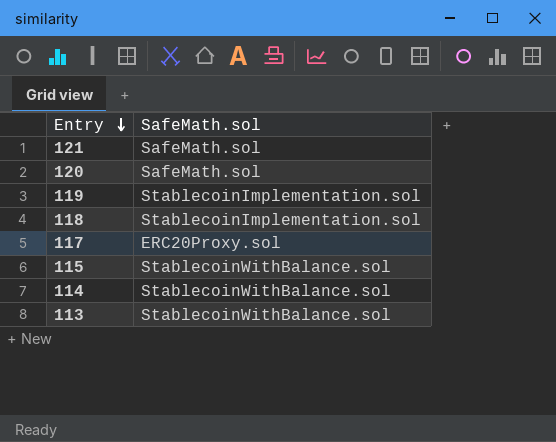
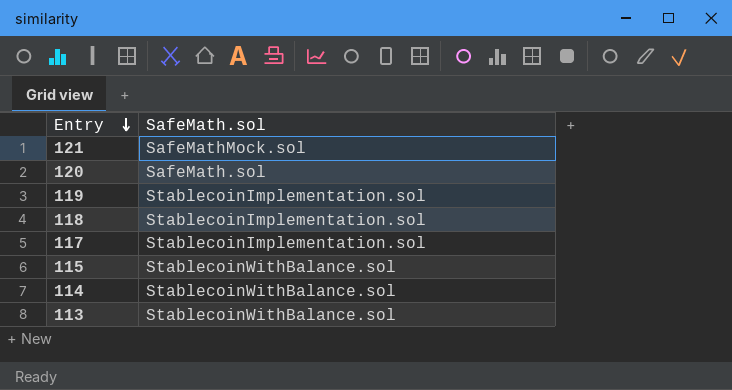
121 | SafeMath.sol: SafeMath.sol -> SafeMathMock.sol
117 | SafeMath.sol: ERC20Proxy.sol -> StablecoinImplementation.sol

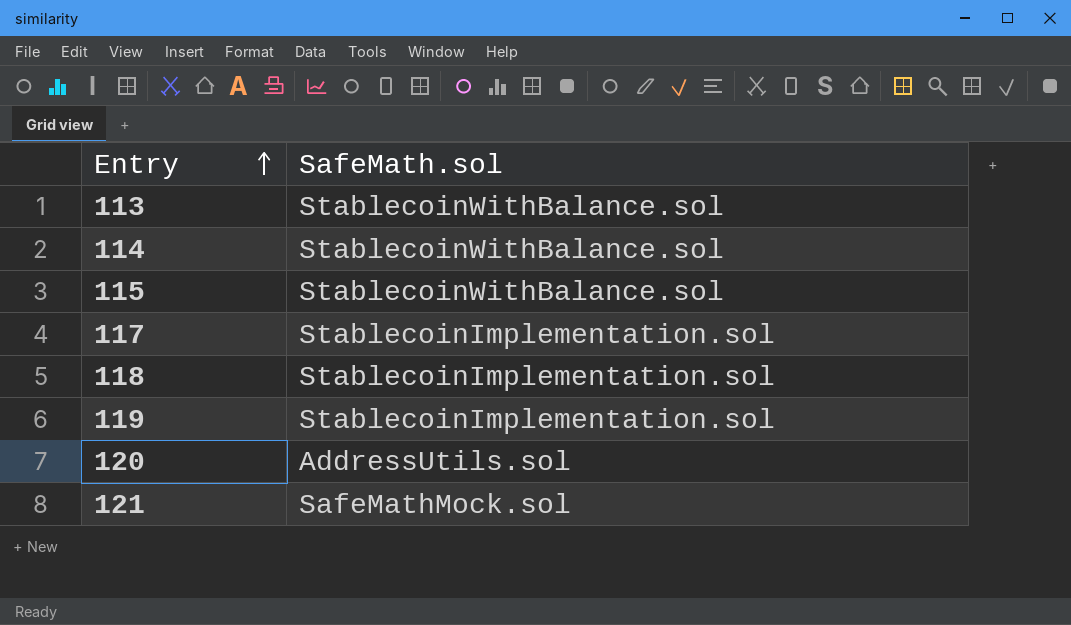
row order: Entry descending -> Entry ascending
120 | SafeMath.sol: SafeMath.sol -> AddressUtils.sol

